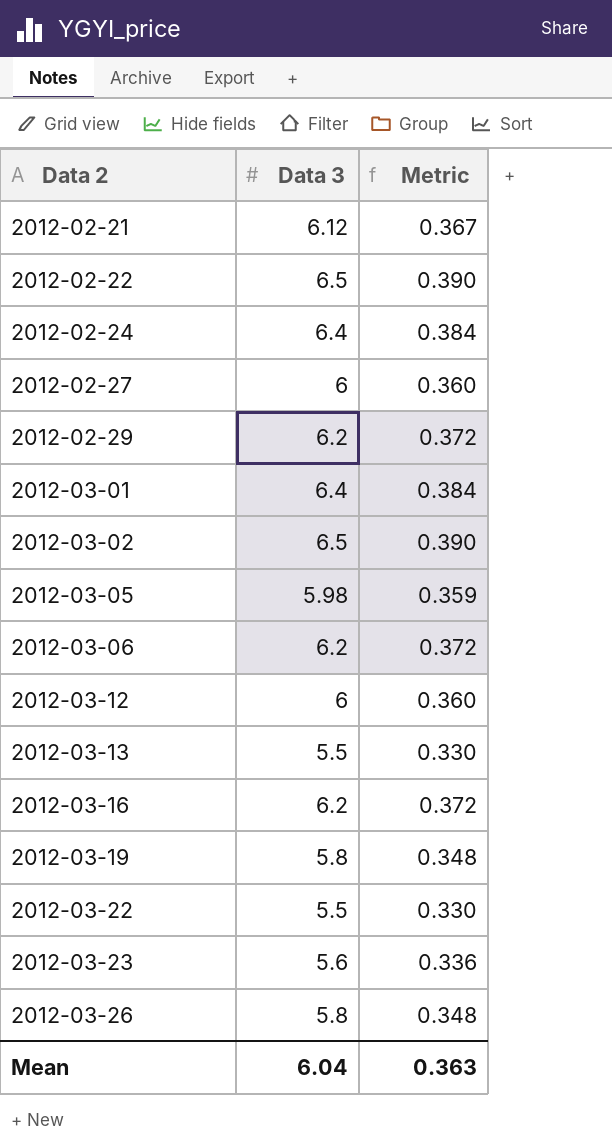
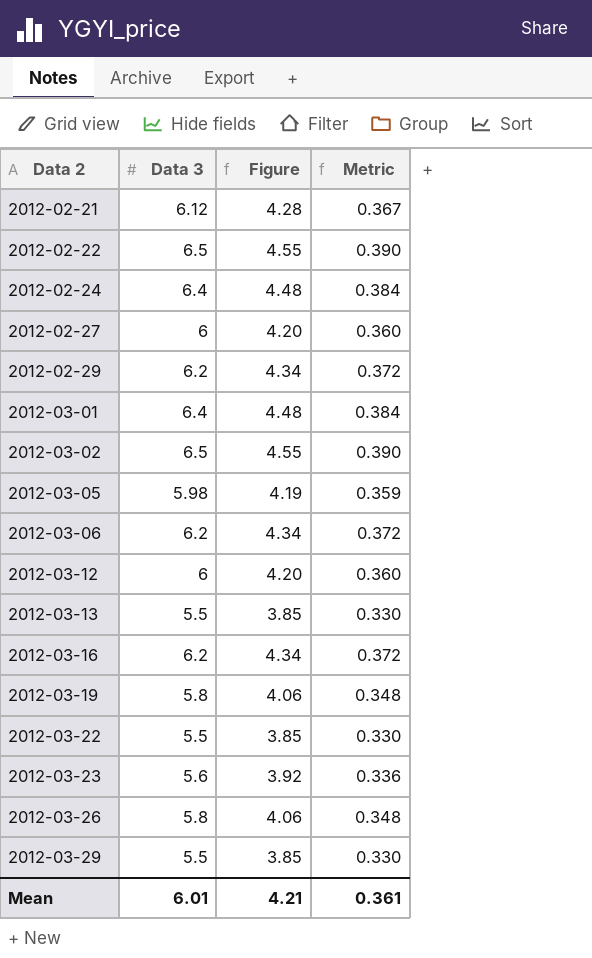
column Figure | formula: none -> [Data 3] * 0.7
row 2012-03-29: none -> 5.5 | 3.85 | 0.330
Mean | Data 3: 6.04 -> 6.01
Mean | Metric: 0.363 -> 0.361

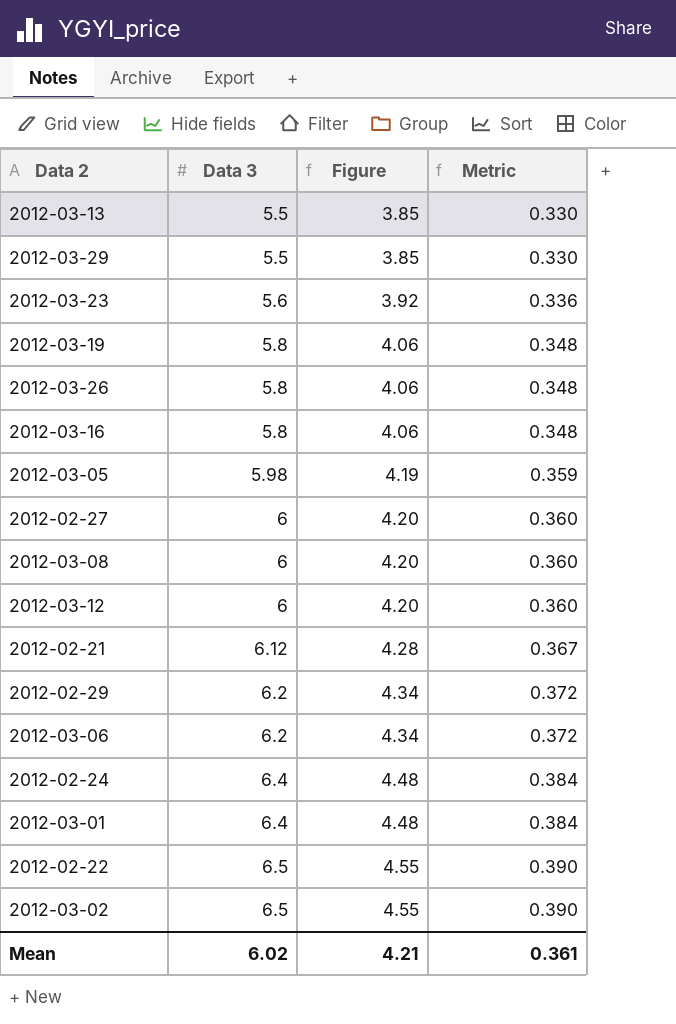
row order: Data 2 ascending -> Data 3 ascending
row 2012-03-22: 5.5 | 3.85 | 0.330 -> none
2012-03-16 | Data 3: 6.2 -> 5.8
2012-03-16 | Figure: 4.34 -> 4.06
2012-03-16 | Metric: 0.372 -> 0.348
row 2012-03-08: none -> 6 | 4.20 | 0.360
Mean | Data 3: 6.01 -> 6.02

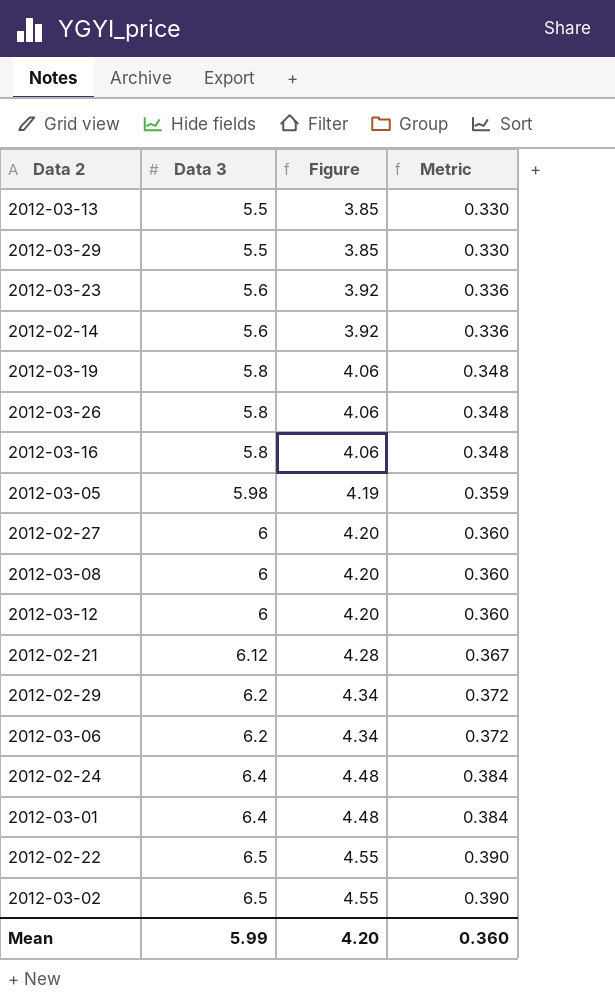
row 2012-02-14: none -> 5.6 | 3.92 | 0.336
Mean | Data 3: 6.02 -> 5.99
Mean | Figure: 4.21 -> 4.20
Mean | Metric: 0.361 -> 0.360

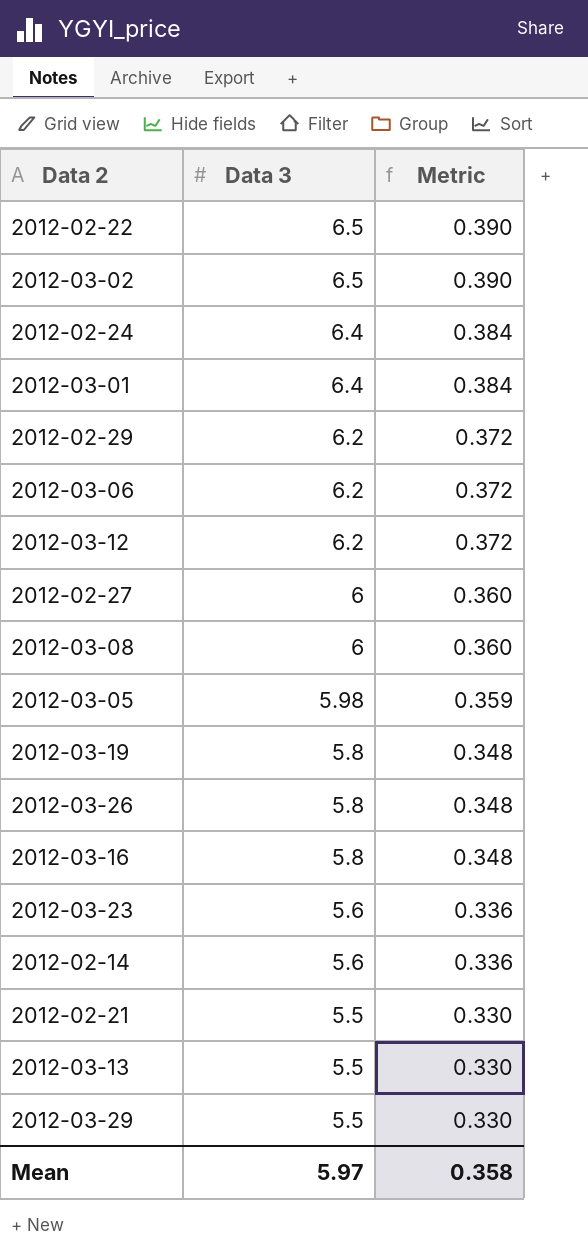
row order: Data 3 ascending -> Data 3 descending
column Figure | formula: [Data 3] * 0.7 -> none
2012-03-12 | Data 3: 6 -> 6.2
2012-03-12 | Metric: 0.360 -> 0.372
2012-02-21 | Data 3: 6.12 -> 5.5
2012-02-21 | Metric: 0.367 -> 0.330
Mean | Data 3: 5.99 -> 5.97
Mean | Metric: 0.360 -> 0.358

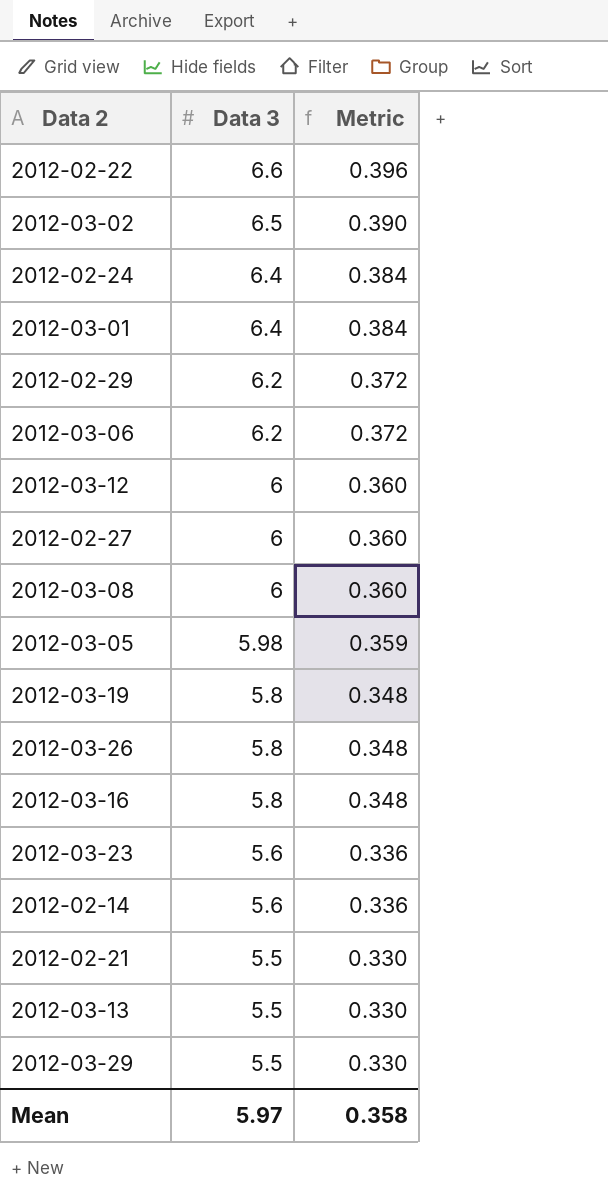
2012-02-22 | Data 3: 6.5 -> 6.6
2012-02-22 | Metric: 0.390 -> 0.396
2012-03-12 | Data 3: 6.2 -> 6
2012-03-12 | Metric: 0.372 -> 0.360

